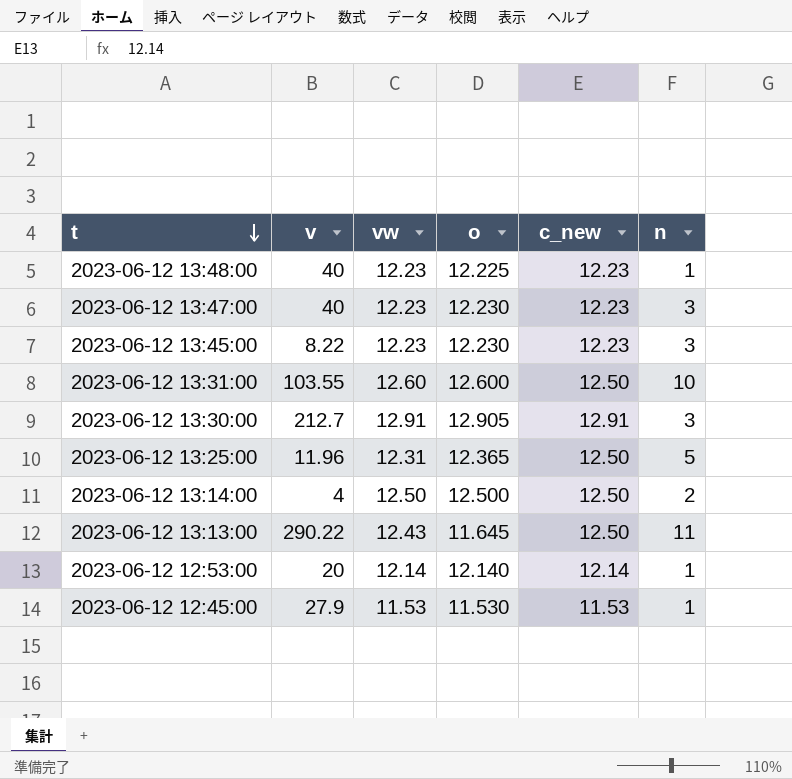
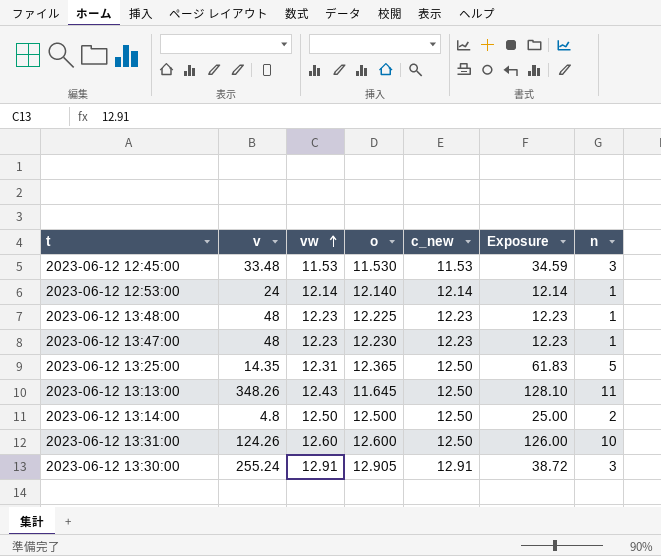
row order: t descending -> vw ascending
column Exposure | formula: none -> [o] * [n]
row 2023-06-12 13:45:00: 8.22 | 12.23 | 12.230 | 12.23 | 3 -> none
2023-06-12 12:45:00 | v: 27.9 -> 33.48
2023-06-12 12:45:00 | n: 1 -> 3
2023-06-12 12:53:00 | v: 20 -> 24
2023-06-12 13:48:00 | v: 40 -> 48
2023-06-12 13:47:00 | v: 40 -> 48
2023-06-12 13:47:00 | n: 3 -> 1
2023-06-12 13:25:00 | v: 11.96 -> 14.35
2023-06-12 13:13:00 | v: 290.22 -> 348.26
2023-06-12 13:14:00 | v: 4 -> 4.8
2023-06-12 13:31:00 | v: 103.55 -> 124.26
2023-06-12 13:30:00 | v: 212.7 -> 255.24

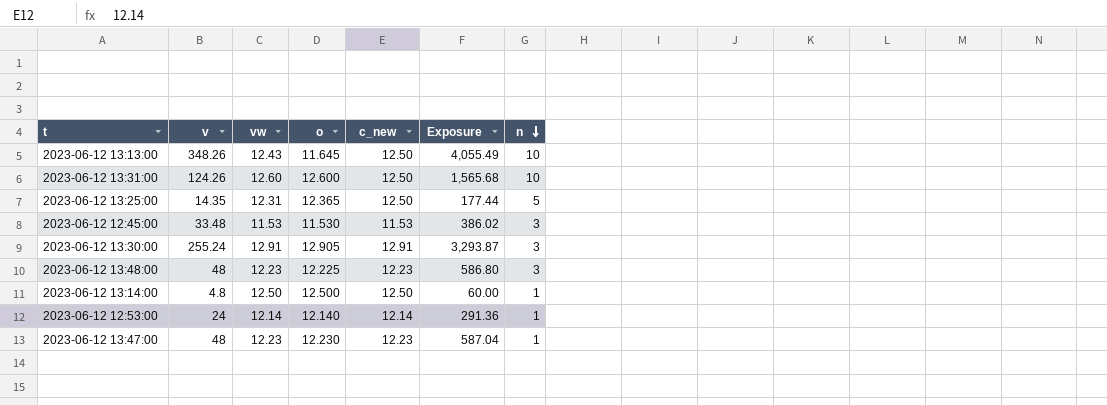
row order: vw ascending -> n descending
column Exposure | formula: [o] * [n] -> [v] * [o]
2023-06-12 13:13:00 | n: 11 -> 10
2023-06-12 13:48:00 | n: 1 -> 3
2023-06-12 13:14:00 | n: 2 -> 1

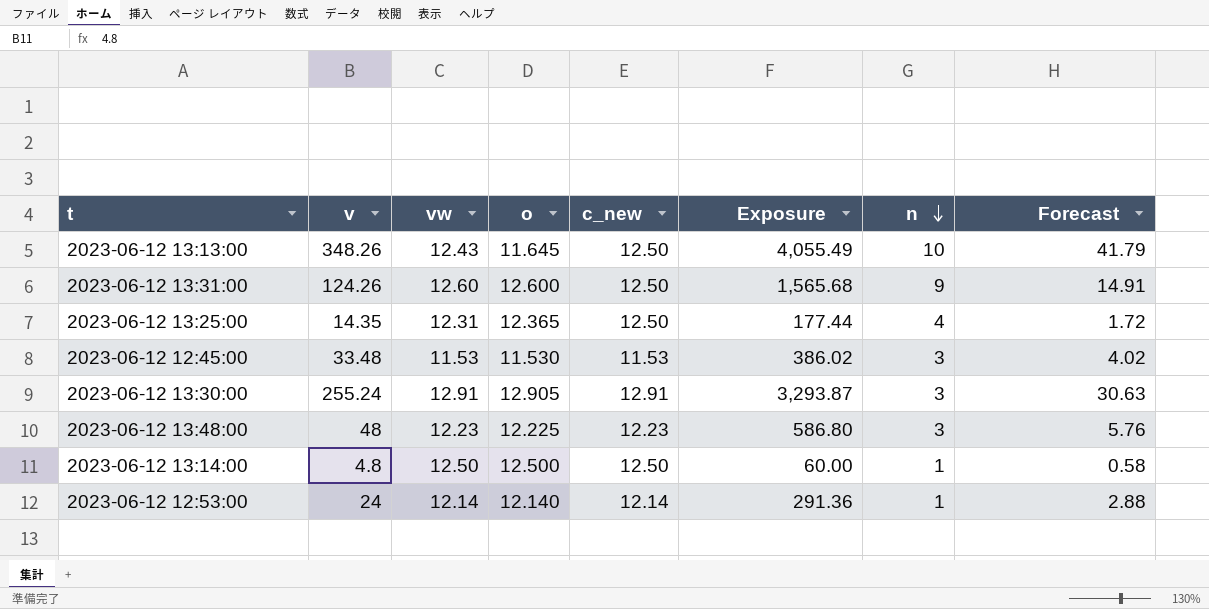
column Forecast | formula: none -> [v] * 0.12
row 2023-06-12 13:47:00: 48 | 12.23 | 12.230 | 12.23 | 587.04 | 1 -> none
2023-06-12 13:31:00 | n: 10 -> 9
2023-06-12 13:25:00 | n: 5 -> 4

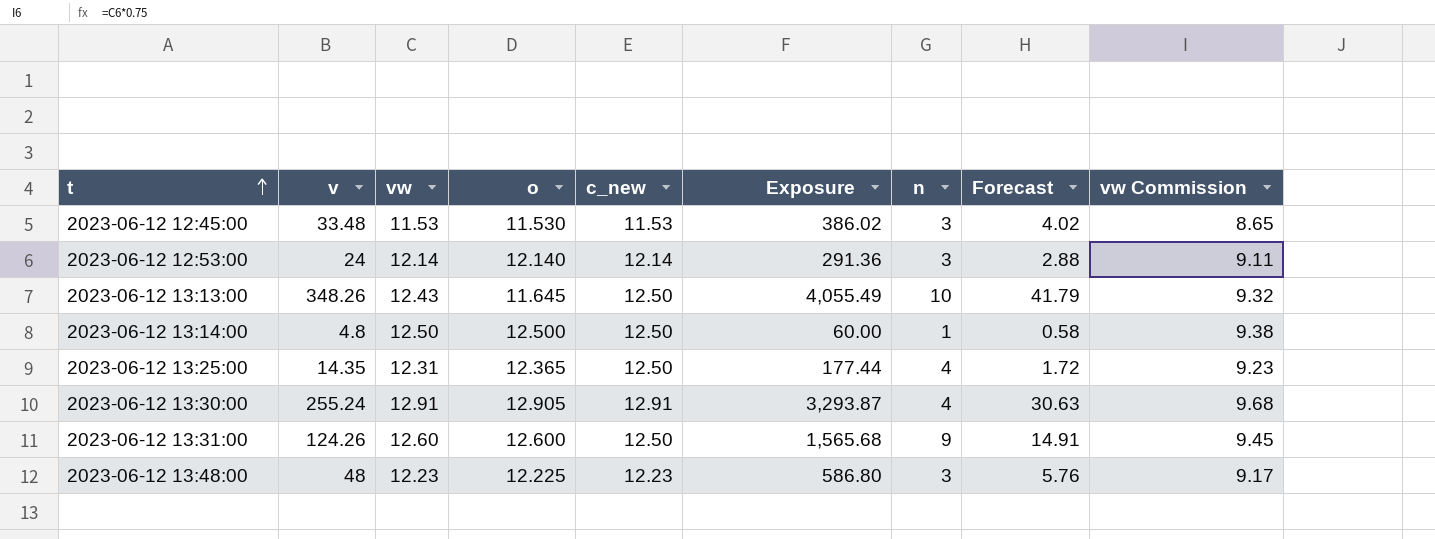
row order: n descending -> t ascending
column vw Commission | formula: none -> [vw] * 0.75
2023-06-12 12:53:00 | n: 1 -> 3
2023-06-12 13:30:00 | n: 3 -> 4

